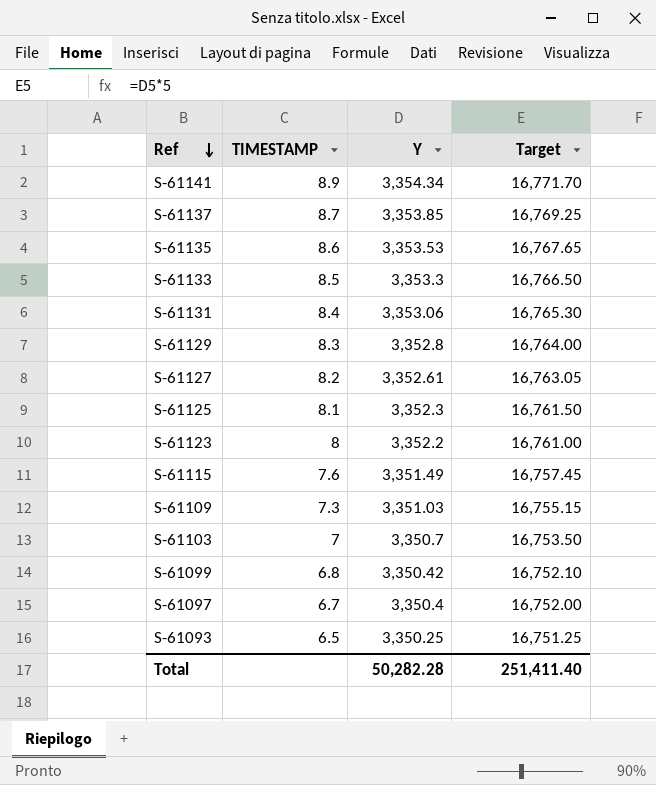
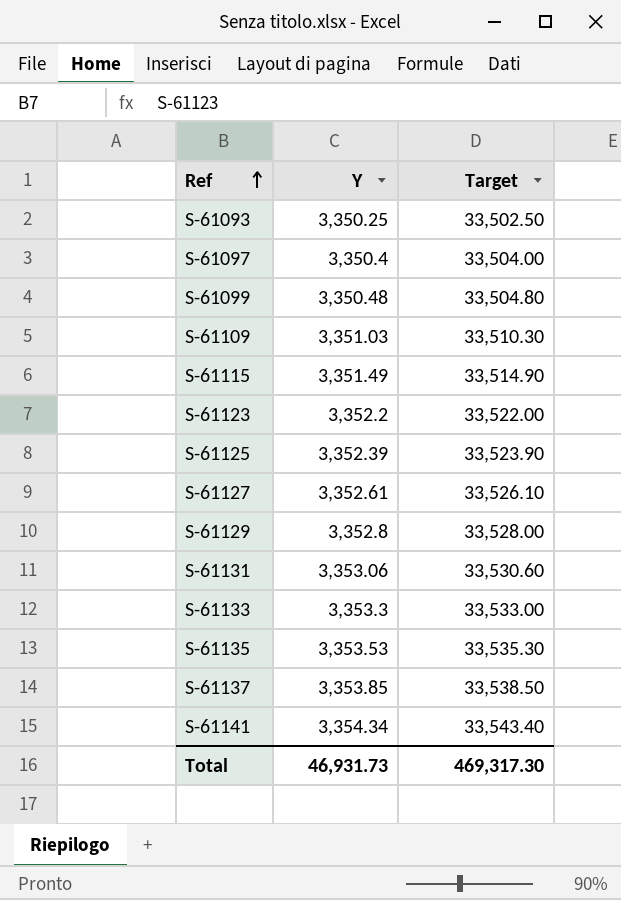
row order: Ref descending -> Ref ascending
column TIMESTAMP | position: 2 -> none
column Target | formula: [Y] * 5 -> [Y] * 10
row S-61103: 7 | 3,350.7 | 16,753.50 -> none
S-61099 | Y: 3,350.42 -> 3,350.48
S-61125 | Y: 3,352.3 -> 3,352.39
Total | Y: 50,282.28 -> 46,931.73
Total | Target: 251,411.40 -> 469,317.30

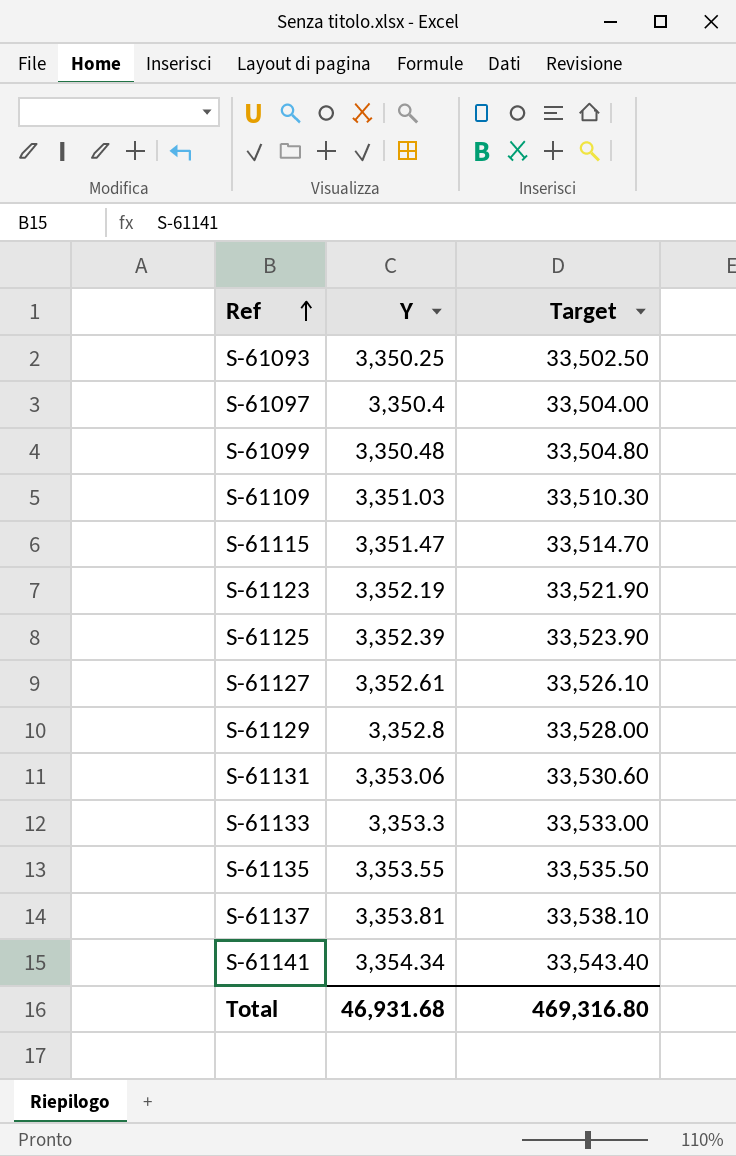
S-61115 | Y: 3,351.49 -> 3,351.47
S-61115 | Target: 33,514.90 -> 33,514.70
S-61123 | Y: 3,352.2 -> 3,352.19
S-61123 | Target: 33,522.00 -> 33,521.90
S-61135 | Y: 3,353.53 -> 3,353.55
S-61135 | Target: 33,535.30 -> 33,535.50
S-61137 | Y: 3,353.85 -> 3,353.81
S-61137 | Target: 33,538.50 -> 33,538.10
Total | Y: 46,931.73 -> 46,931.68
Total | Target: 469,317.30 -> 469,316.80

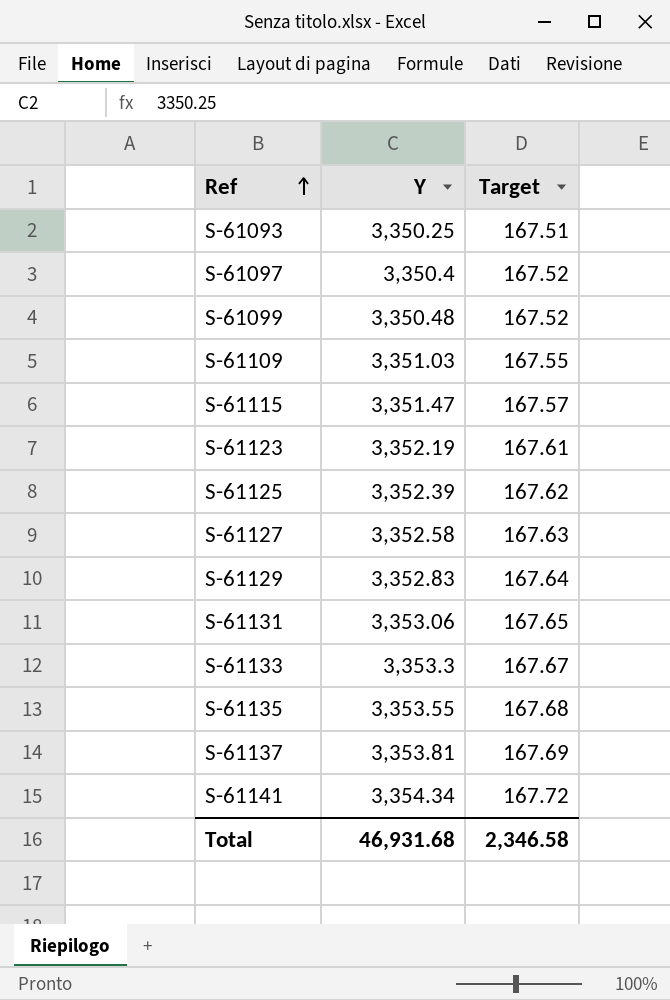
column Target | formula: [Y] * 10 -> [Y] * 0.05
S-61127 | Y: 3,352.61 -> 3,352.58
S-61129 | Y: 3,352.8 -> 3,352.83
Total | Target: 469,316.80 -> 2,346.58

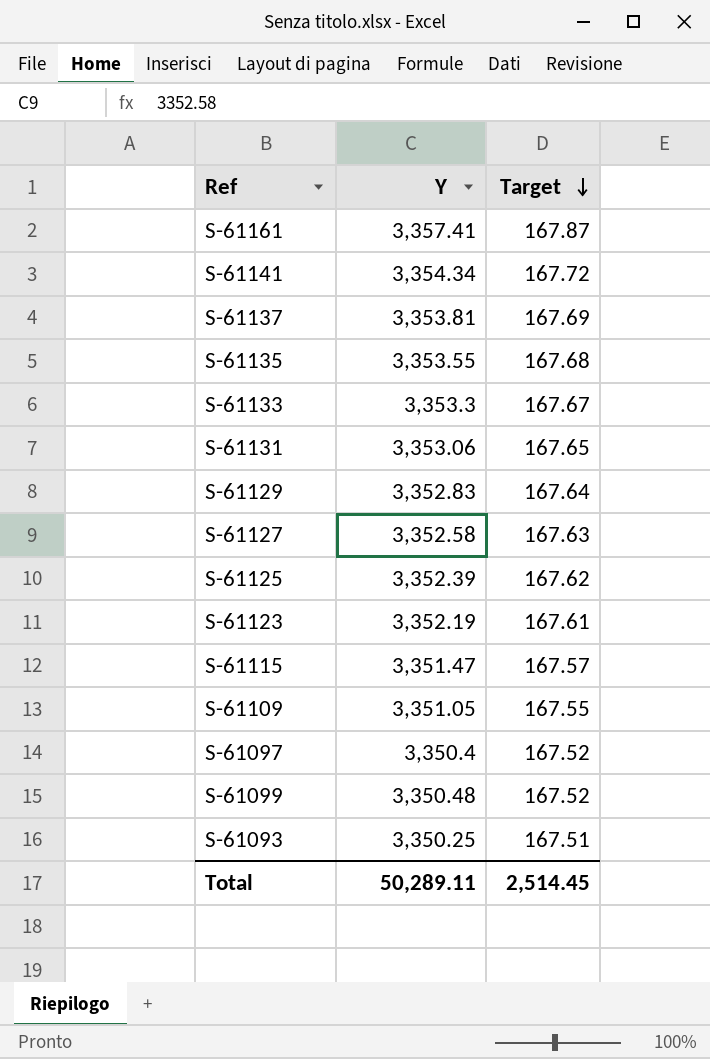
row order: Ref ascending -> Target descending
row S-61161: none -> 3,357.41 | 167.87
S-61109 | Y: 3,351.03 -> 3,351.05
Total | Y: 46,931.68 -> 50,289.11
Total | Target: 2,346.58 -> 2,514.45

